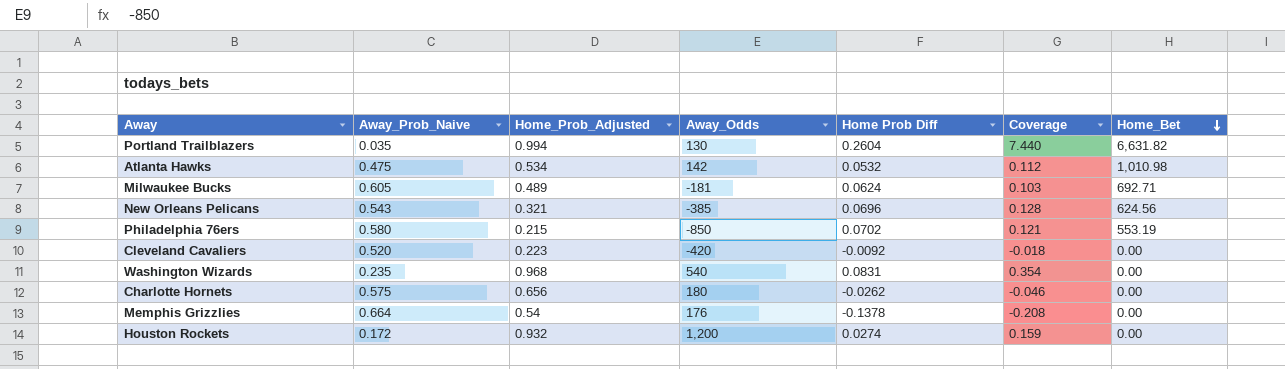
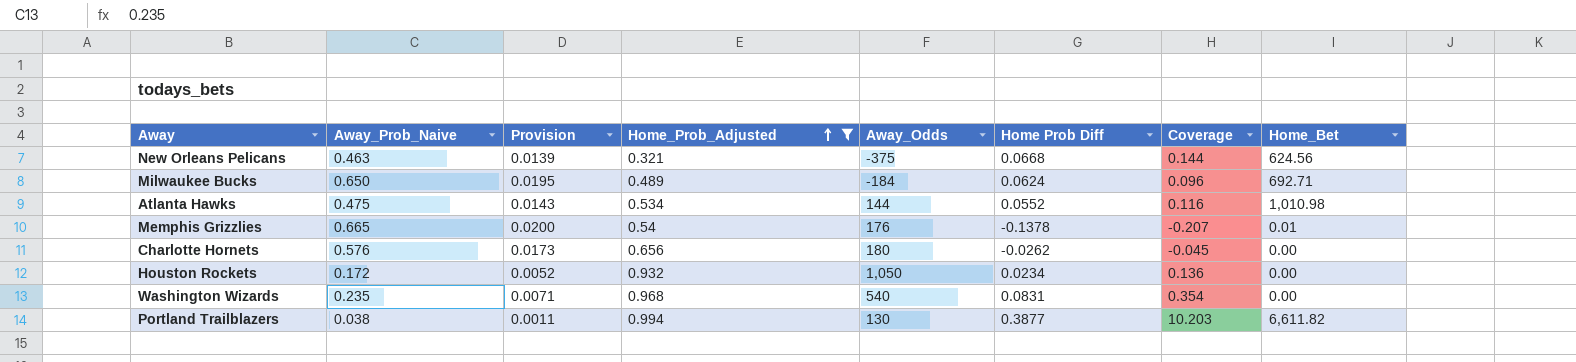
filter: none -> Home_Prob_Adjusted >= 0.321
row order: Home_Bet descending -> Home_Prob_Adjusted ascending
column Provision | formula: none -> [Away_Prob_Naive] * 0.03
New Orleans Pelicans | Away_Prob_Naive: 0.543 -> 0.463
New Orleans Pelicans | Away_Odds: -385 -> -375
New Orleans Pelicans | Home Prob Diff: 0.0696 -> 0.0668
New Orleans Pelicans | Coverage: 0.128 -> 0.144
Milwaukee Bucks | Away_Prob_Naive: 0.605 -> 0.650
Milwaukee Bucks | Away_Odds: -181 -> -184
Milwaukee Bucks | Coverage: 0.103 -> 0.096
Atlanta Hawks | Away_Odds: 142 -> 144
Atlanta Hawks | Home Prob Diff: 0.0532 -> 0.0552
Atlanta Hawks | Coverage: 0.112 -> 0.116
Memphis Grizzlies | Away_Prob_Naive: 0.664 -> 0.665
Memphis Grizzlies | Coverage: -0.208 -> -0.207
Memphis Grizzlies | Home_Bet: 0.00 -> 0.01
Charlotte Hornets | Away_Prob_Naive: 0.575 -> 0.576
Charlotte Hornets | Coverage: -0.046 -> -0.045
Houston Rockets | Away_Odds: 1,200 -> 1,050
Houston Rockets | Home Prob Diff: 0.0274 -> 0.0234
Houston Rockets | Coverage: 0.159 -> 0.136
Portland Trailblazers | Away_Prob_Naive: 0.035 -> 0.038
Portland Trailblazers | Home Prob Diff: 0.2604 -> 0.3877
Portland Trailblazers | Coverage: 7.440 -> 10.203
Portland Trailblazers | Home_Bet: 6,631.82 -> 6,611.82

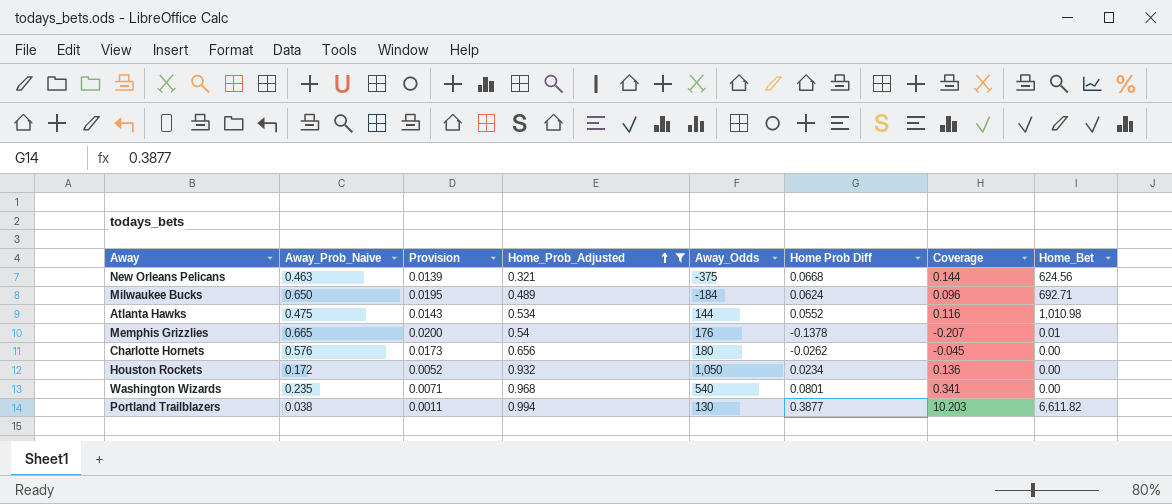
Washington Wizards | Home Prob Diff: 0.0831 -> 0.0801
Washington Wizards | Coverage: 0.354 -> 0.341

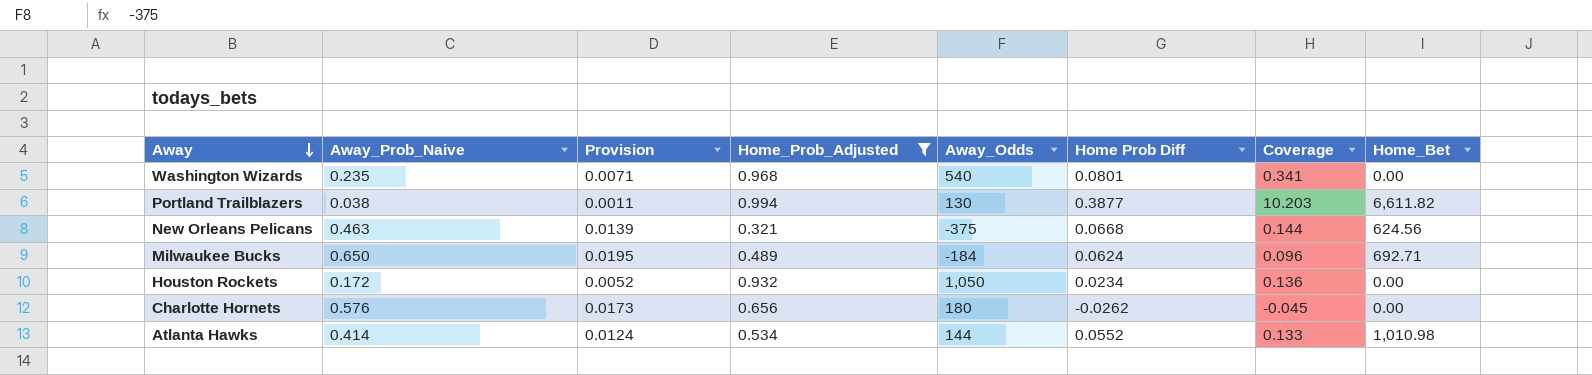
row order: Home_Prob_Adjusted ascending -> Away descending
row Memphis Grizzlies: 0.665 | 0.0200 | 0.54 | 176 | -0.1378 | -0.207 | 0.01 -> none
Atlanta Hawks | Away_Prob_Naive: 0.475 -> 0.414
Atlanta Hawks | Provision: 0.0143 -> 0.0124
Atlanta Hawks | Coverage: 0.116 -> 0.133

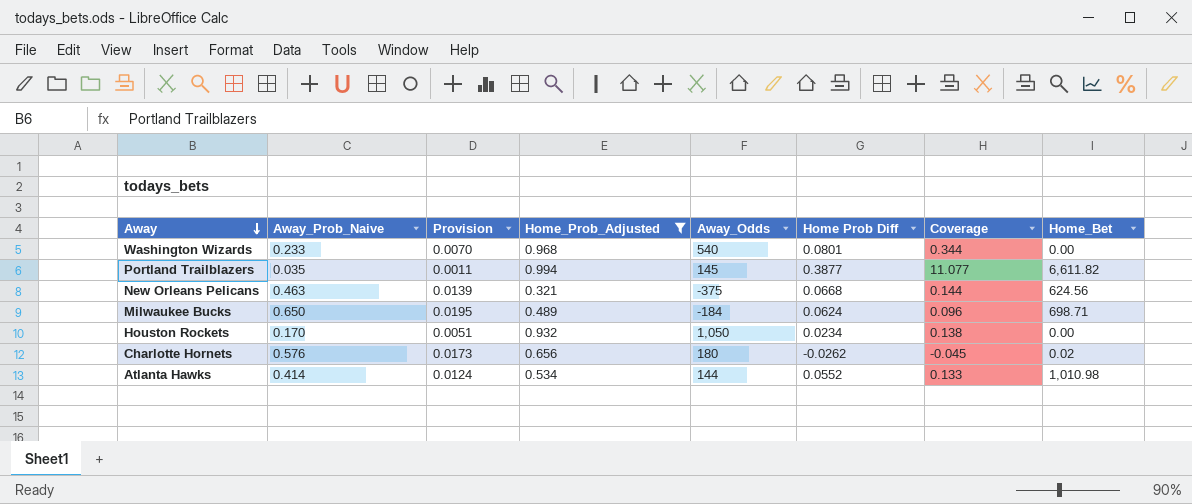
Washington Wizards | Away_Prob_Naive: 0.235 -> 0.233
Washington Wizards | Provision: 0.0071 -> 0.0070
Washington Wizards | Coverage: 0.341 -> 0.344
Portland Trailblazers | Away_Prob_Naive: 0.038 -> 0.035
Portland Trailblazers | Away_Odds: 130 -> 145
Portland Trailblazers | Coverage: 10.203 -> 11.077
Milwaukee Bucks | Home_Bet: 692.71 -> 698.71
Houston Rockets | Away_Prob_Naive: 0.172 -> 0.170
Houston Rockets | Provision: 0.0052 -> 0.0051
Houston Rockets | Coverage: 0.136 -> 0.138
Charlotte Hornets | Home_Bet: 0.00 -> 0.02

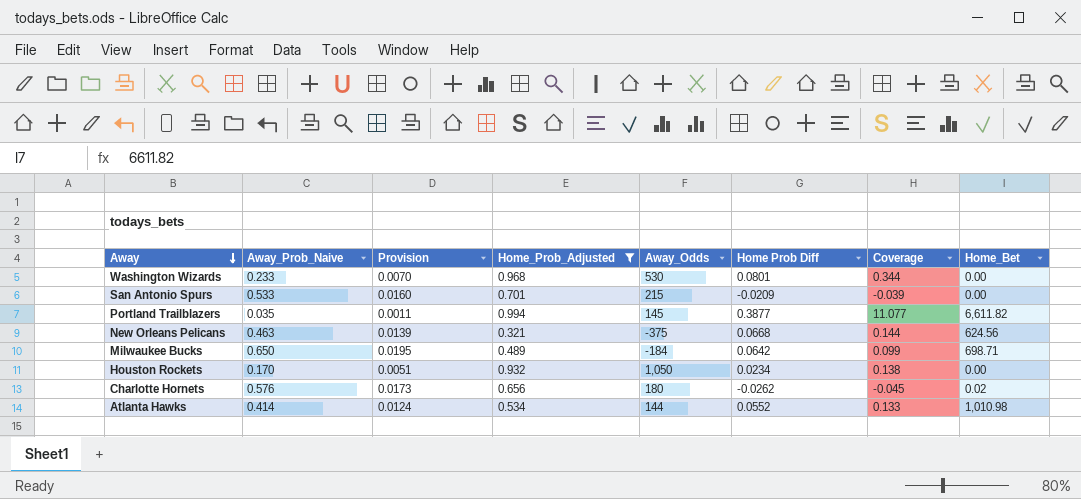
Washington Wizards | Away_Odds: 540 -> 530
row San Antonio Spurs: none -> 0.533 | 0.0160 | 0.701 | 215 | -0.0209 | -0.039 | 0.00
Milwaukee Bucks | Home Prob Diff: 0.0624 -> 0.0642
Milwaukee Bucks | Coverage: 0.096 -> 0.099

